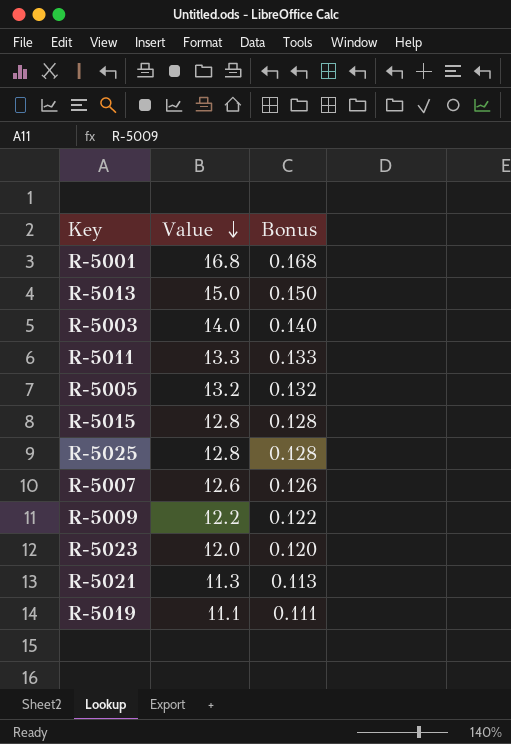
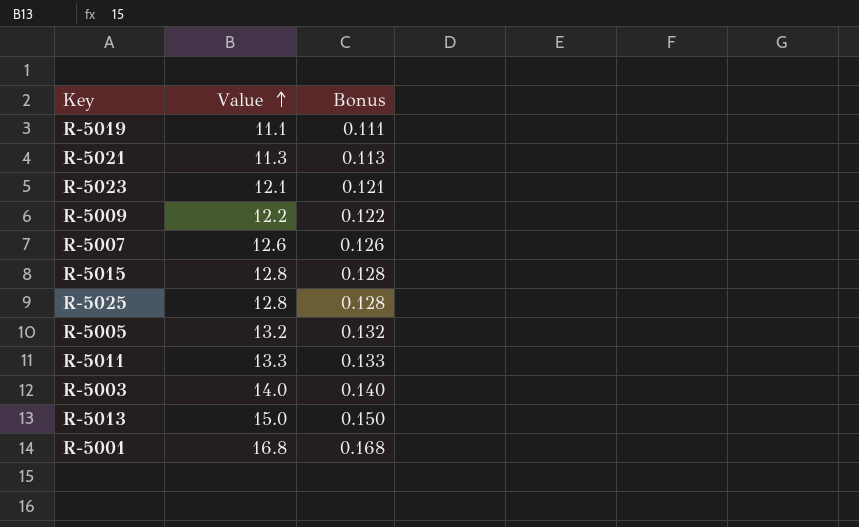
row order: Value descending -> Value ascending
R-5023 | Value: 12.0 -> 12.1
R-5023 | Bonus: 0.120 -> 0.121

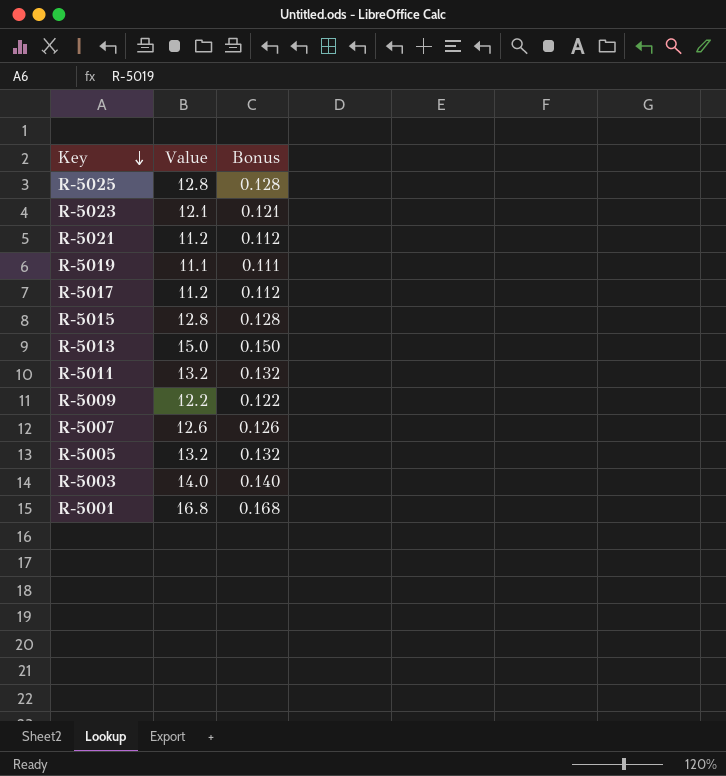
row order: Value ascending -> Key descending
R-5021 | Value: 11.3 -> 11.2
R-5021 | Bonus: 0.113 -> 0.112
row R-5017: none -> 11.2 | 0.112
R-5011 | Value: 13.3 -> 13.2
R-5011 | Bonus: 0.133 -> 0.132

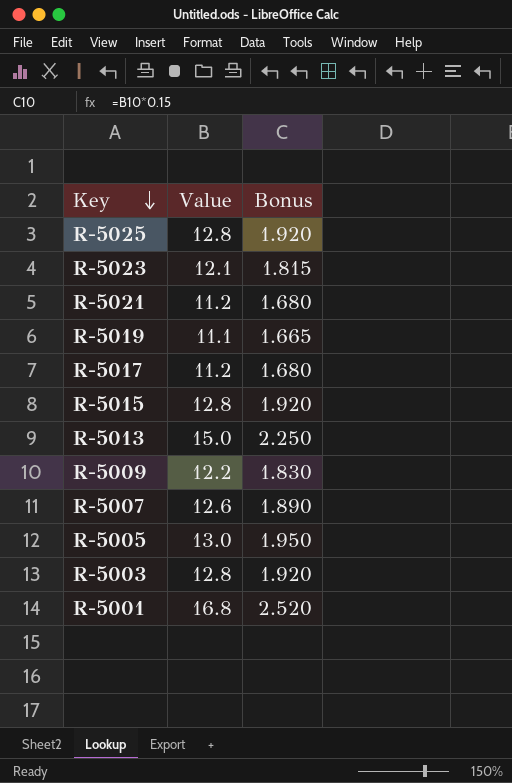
column Bonus | formula: [Value] * 0.01 -> [Value] * 0.15
row R-5011: 13.2 | 0.132 -> none
R-5005 | Value: 13.2 -> 13.0
R-5003 | Value: 14.0 -> 12.8

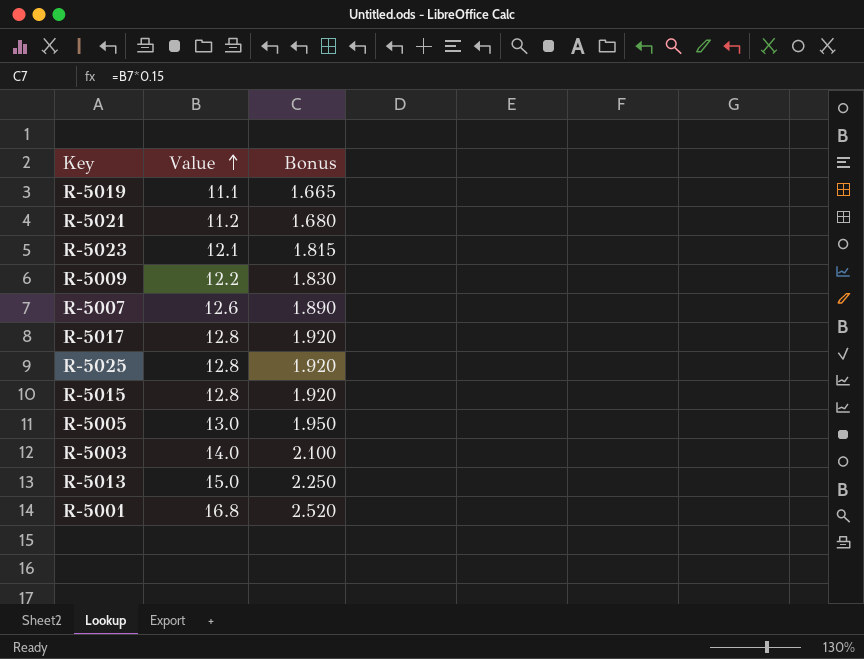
row order: Key descending -> Value ascending
R-5017 | Value: 11.2 -> 12.8
R-5017 | Bonus: 1.680 -> 1.920
R-5003 | Value: 12.8 -> 14.0
R-5003 | Bonus: 1.920 -> 2.100

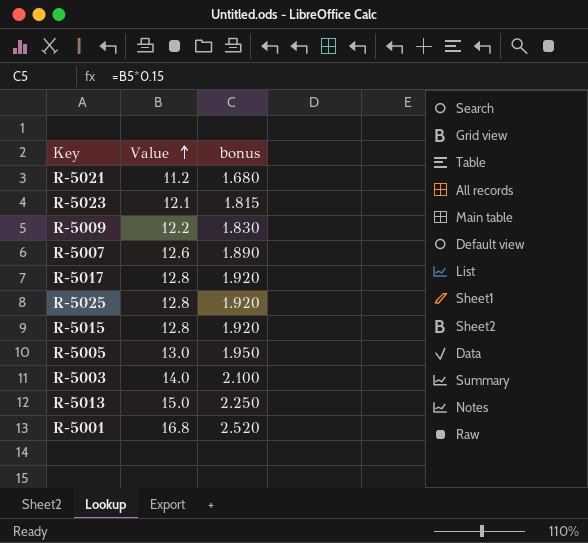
column name: Bonus -> bonus
row R-5019: 11.1 | 1.665 -> none

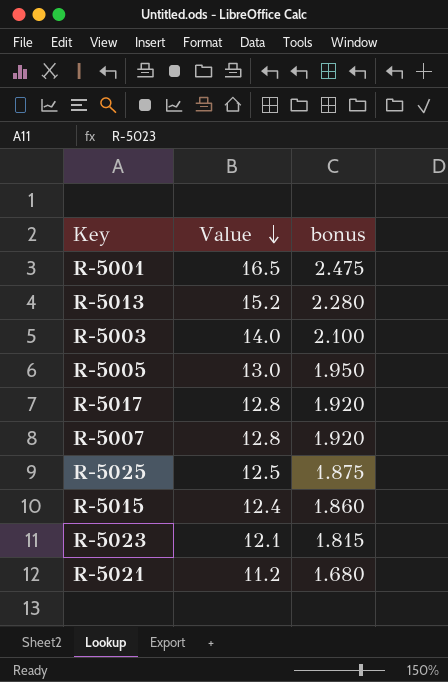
row order: Value ascending -> Value descending
row R-5009: 12.2 | 1.830 -> none
R-5001 | Value: 16.8 -> 16.5
R-5001 | bonus: 2.520 -> 2.475
R-5013 | Value: 15.0 -> 15.2
R-5013 | bonus: 2.250 -> 2.280
R-5007 | Value: 12.6 -> 12.8
R-5007 | bonus: 1.890 -> 1.920
R-5025 | Value: 12.8 -> 12.5
R-5025 | bonus: 1.920 -> 1.875
R-5015 | Value: 12.8 -> 12.4
R-5015 | bonus: 1.920 -> 1.860

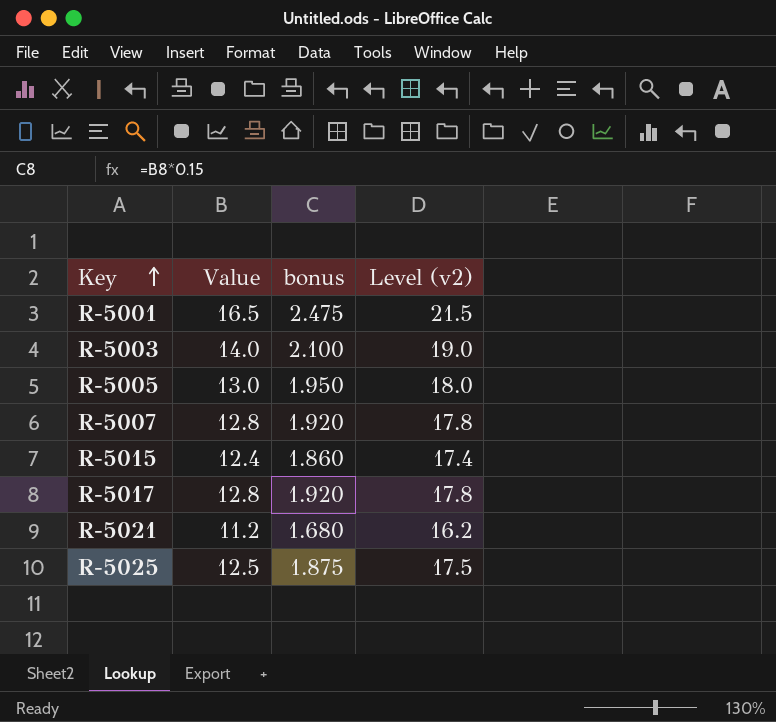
row order: Value descending -> Key ascending
column Level (v2) | formula: none -> [Value] + 5
row R-5013: 15.2 | 2.280 -> none
row R-5023: 12.1 | 1.815 -> none

